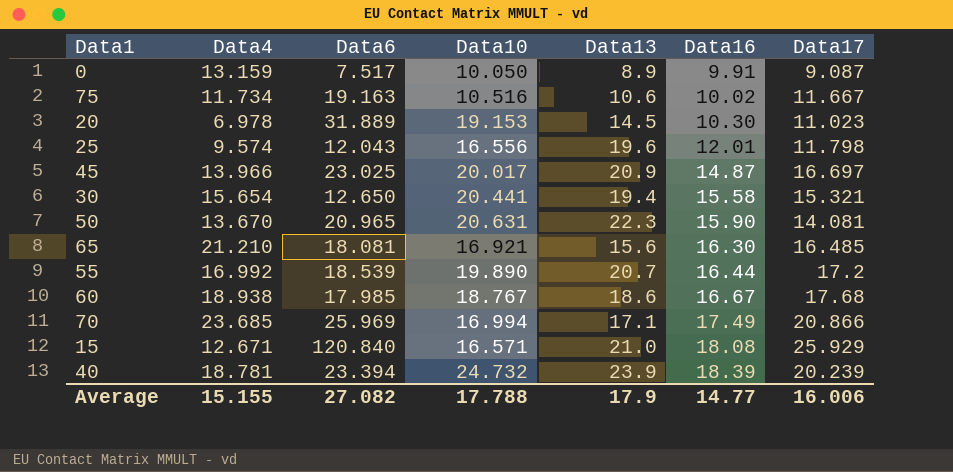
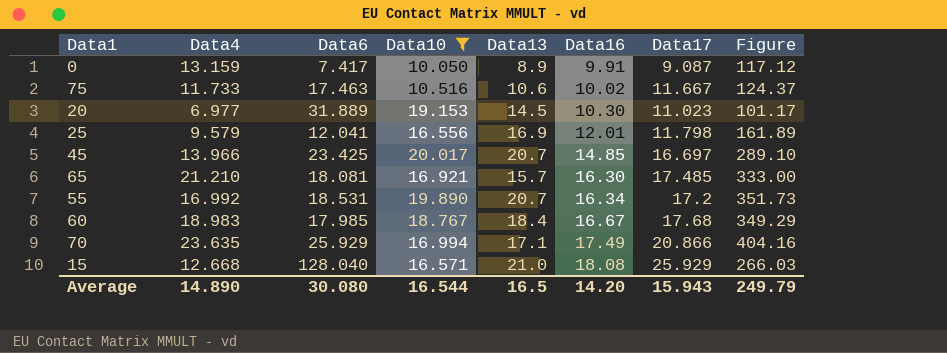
filter: none -> Data10 <= 20.017
column Figure | formula: none -> [Data4] * [Data13]
0 | Data6: 7.517 -> 7.417
75 | Data4: 11.734 -> 11.733
75 | Data6: 19.163 -> 17.463
20 | Data4: 6.978 -> 6.977
25 | Data4: 9.574 -> 9.579
25 | Data6: 12.043 -> 12.041
25 | Data13: 19.6 -> 16.9
45 | Data6: 23.025 -> 23.425
45 | Data13: 20.9 -> 20.7
45 | Data16: 14.87 -> 14.85
65 | Data13: 15.6 -> 15.7
65 | Data17: 16.485 -> 17.485
55 | Data6: 18.539 -> 18.531
55 | Data16: 16.44 -> 16.34
60 | Data4: 18.938 -> 18.983
60 | Data13: 18.6 -> 18.4
70 | Data4: 23.685 -> 23.635
70 | Data6: 25.969 -> 25.929
15 | Data4: 12.671 -> 12.668
15 | Data6: 120.840 -> 128.040
Average | Data4: 15.155 -> 14.890
Average | Data6: 27.082 -> 30.080
Average | Data10: 17.788 -> 16.544
Average | Data13: 17.9 -> 16.5
Average | Data16: 14.77 -> 14.20
Average | Data17: 16.006 -> 15.943

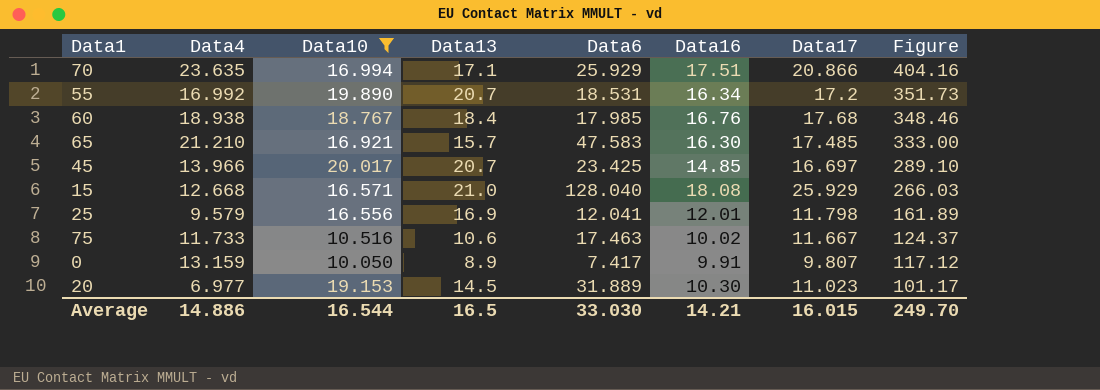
row order: Data16 ascending -> Figure descending
column Data6 | position: 3 -> 5
70 | Data16: 17.49 -> 17.51
60 | Data4: 18.983 -> 18.938
60 | Data16: 16.67 -> 16.76
60 | Figure: 349.29 -> 348.46
65 | Data6: 18.081 -> 47.583
0 | Data17: 9.087 -> 9.807
Average | Data4: 14.890 -> 14.886
Average | Data6: 30.080 -> 33.030
Average | Data16: 14.20 -> 14.21
Average | Data17: 15.943 -> 16.015
Average | Figure: 249.79 -> 249.70

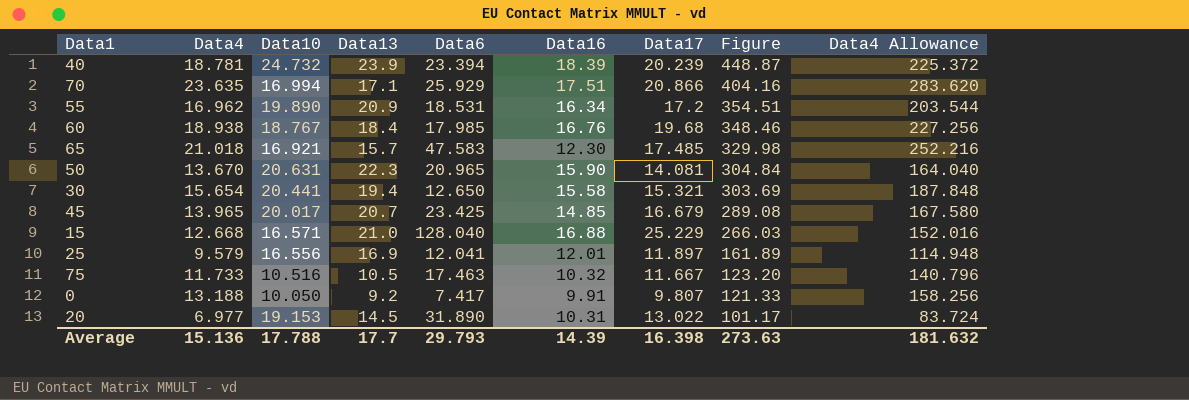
filter: Data10 <= 20.017 -> none
column Data4 Allowance | formula: none -> [Data4] * 12
55 | Data4: 16.992 -> 16.962
55 | Data13: 20.7 -> 20.9
55 | Figure: 351.73 -> 354.51
60 | Data17: 17.68 -> 19.68
65 | Data4: 21.210 -> 21.018
65 | Data16: 16.30 -> 12.30
65 | Figure: 333.00 -> 329.98
45 | Data4: 13.966 -> 13.965
45 | Data17: 16.697 -> 16.679
45 | Figure: 289.10 -> 289.08
15 | Data16: 18.08 -> 16.88
15 | Data17: 25.929 -> 25.229
25 | Data17: 11.798 -> 11.897
75 | Data13: 10.6 -> 10.5
75 | Data16: 10.02 -> 10.32
75 | Figure: 124.37 -> 123.20
0 | Data4: 13.159 -> 13.188
0 | Data13: 8.9 -> 9.2
0 | Figure: 117.12 -> 121.33
20 | Data6: 31.889 -> 31.890
20 | Data16: 10.30 -> 10.31
20 | Data17: 11.023 -> 13.022
Average | Data4: 14.886 -> 15.136
Average | Data10: 16.544 -> 17.788
Average | Data13: 16.5 -> 17.7
Average | Data6: 33.030 -> 29.793
Average | Data16: 14.21 -> 14.39
Average | Data17: 16.015 -> 16.398
Average | Figure: 249.70 -> 273.63

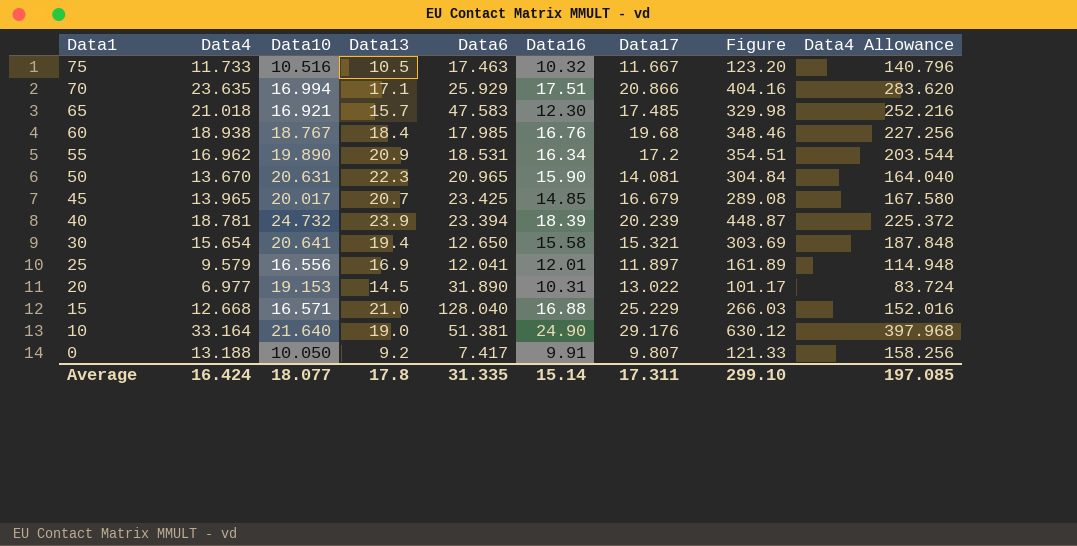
row order: Figure descending -> Data1 descending
30 | Data10: 20.441 -> 20.641
row 10: none -> 33.164 | 21.640 | 19.0 | 51.381 | 24.90 | 29.176 | 630.12 | 397.968
Average | Data4: 15.136 -> 16.424
Average | Data10: 17.788 -> 18.077
Average | Data13: 17.7 -> 17.8
Average | Data6: 29.793 -> 31.335
Average | Data16: 14.39 -> 15.14
Average | Data17: 16.398 -> 17.311
Average | Figure: 273.63 -> 299.10
Average | Data4 Allowance: 181.632 -> 197.085

